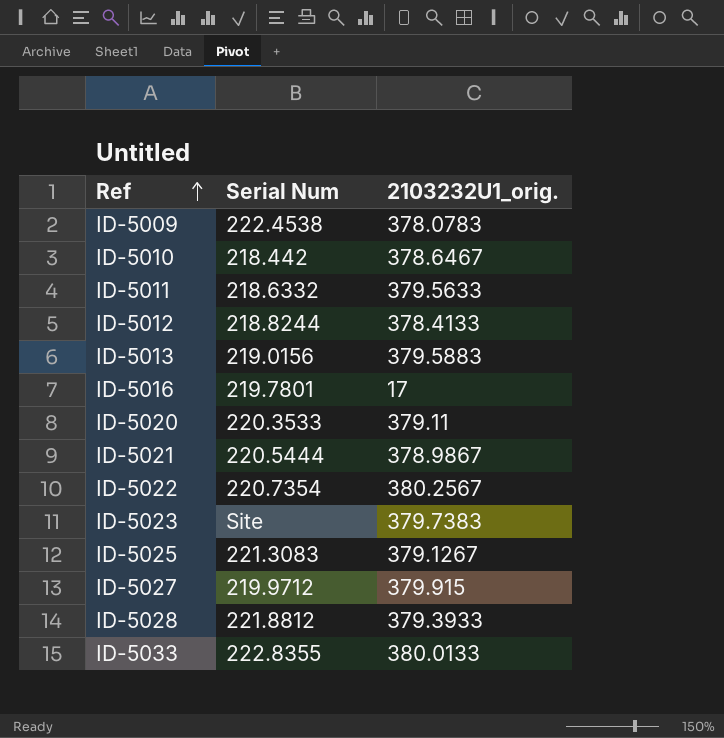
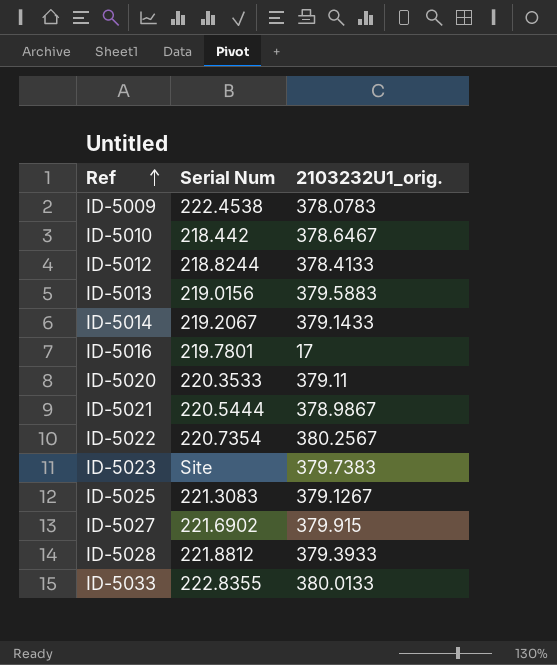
row ID-5011: 218.6332 | 379.5633 -> none
row ID-5014: none -> 219.2067 | 379.1433
ID-5027 | Serial Num: 219.9712 -> 221.6902

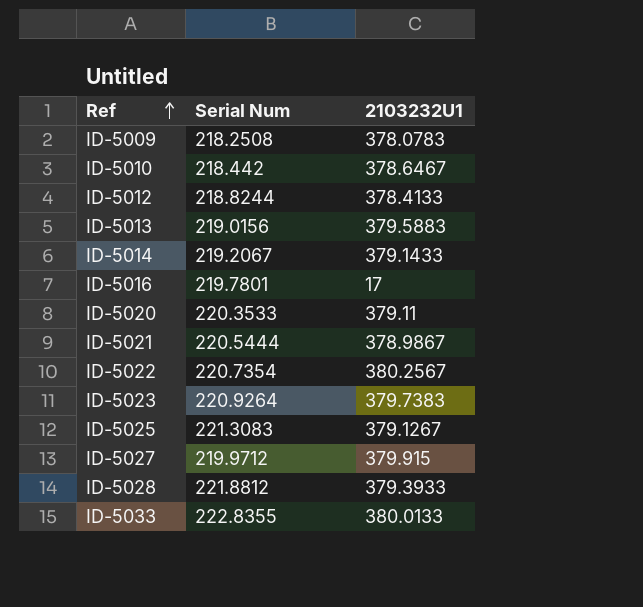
column name: 2103232U1_orig. -> 2103232U1
ID-5009 | Serial Num: 222.4538 -> 218.2508
ID-5023 | Serial Num: Site -> 220.9264
ID-5027 | Serial Num: 221.6902 -> 219.9712

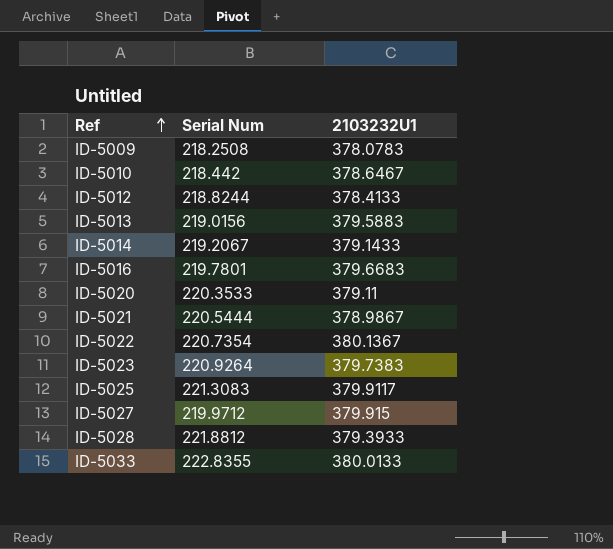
ID-5016 | 2103232U1: 17 -> 379.6683
ID-5022 | 2103232U1: 380.2567 -> 380.1367
ID-5025 | 2103232U1: 379.1267 -> 379.9117

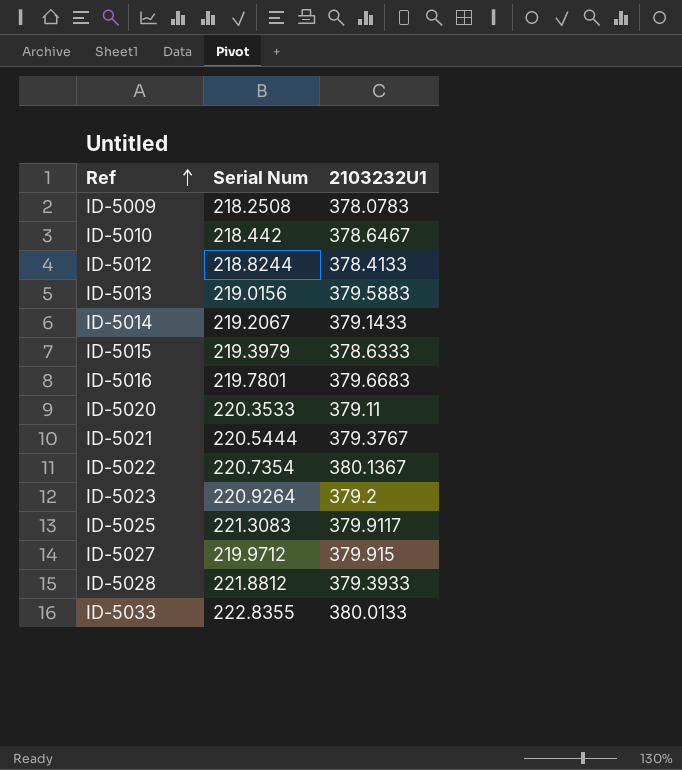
row ID-5015: none -> 219.3979 | 378.6333
ID-5021 | 2103232U1: 378.9867 -> 379.3767
ID-5023 | 2103232U1: 379.7383 -> 379.2

